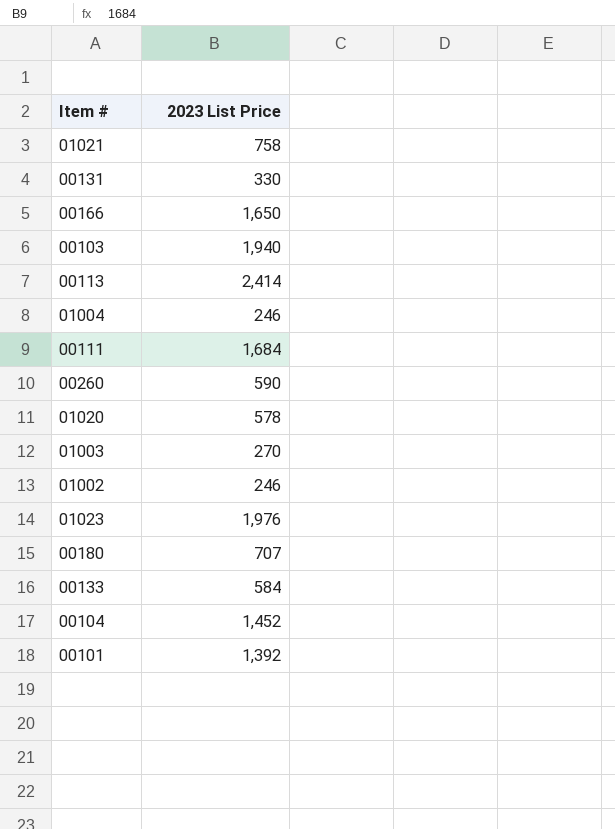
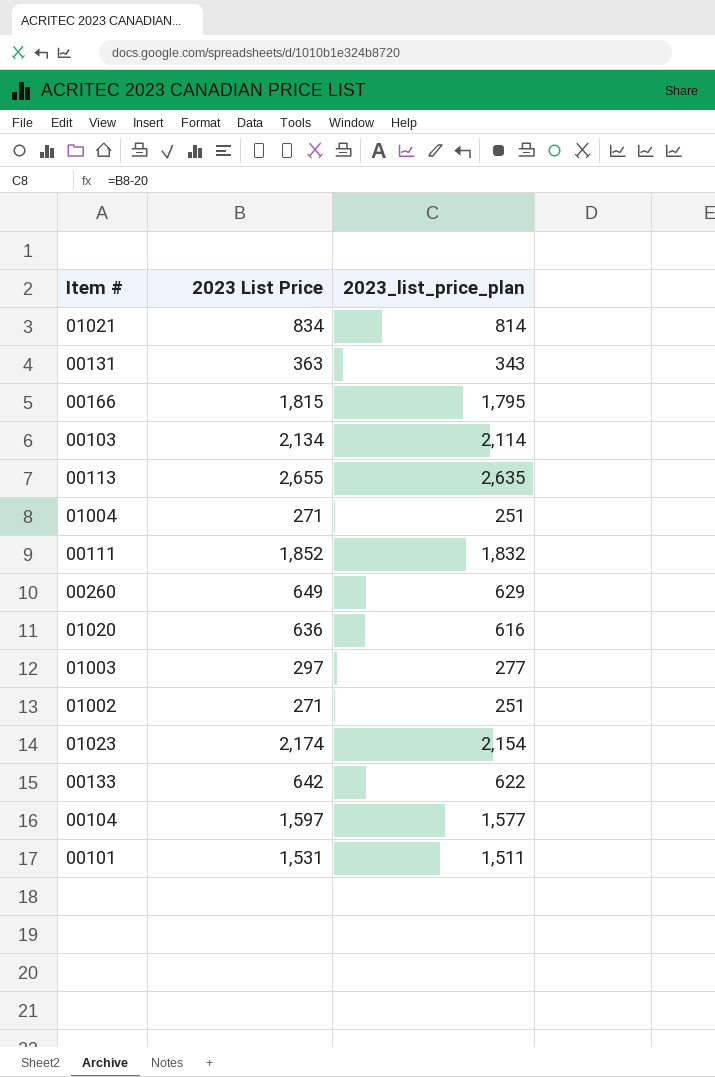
column 2023_list_price_plan | formula: none -> [2023 List Price] - 20
row 00180: 707 -> none
01021 | 2023 List Price: 758 -> 834
00131 | 2023 List Price: 330 -> 363
00166 | 2023 List Price: 1,650 -> 1,815
00103 | 2023 List Price: 1,940 -> 2,134
00113 | 2023 List Price: 2,414 -> 2,655
01004 | 2023 List Price: 246 -> 271
00111 | 2023 List Price: 1,684 -> 1,852
00260 | 2023 List Price: 590 -> 649
01020 | 2023 List Price: 578 -> 636
01003 | 2023 List Price: 270 -> 297
01002 | 2023 List Price: 246 -> 271
01023 | 2023 List Price: 1,976 -> 2,174
00133 | 2023 List Price: 584 -> 642
00104 | 2023 List Price: 1,452 -> 1,597
00101 | 2023 List Price: 1,392 -> 1,531

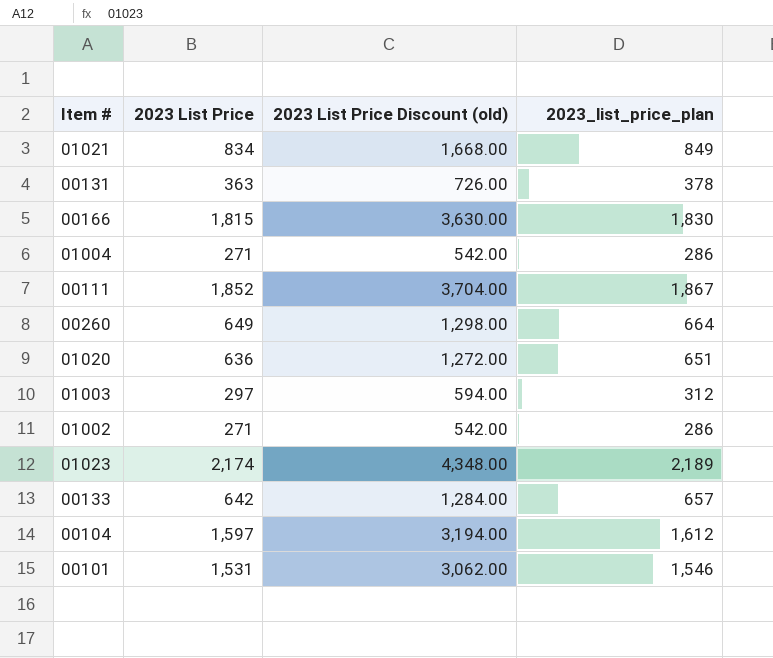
column 2023 List Price Discount (old) | formula: none -> [2023 List Price] * 2
column 2023_list_price_plan | formula: [2023 List Price] - 20 -> [2023 List Price] + 15
row 00103: 2,134 | 2,114 -> none
row 00113: 2,655 | 2,635 -> none

